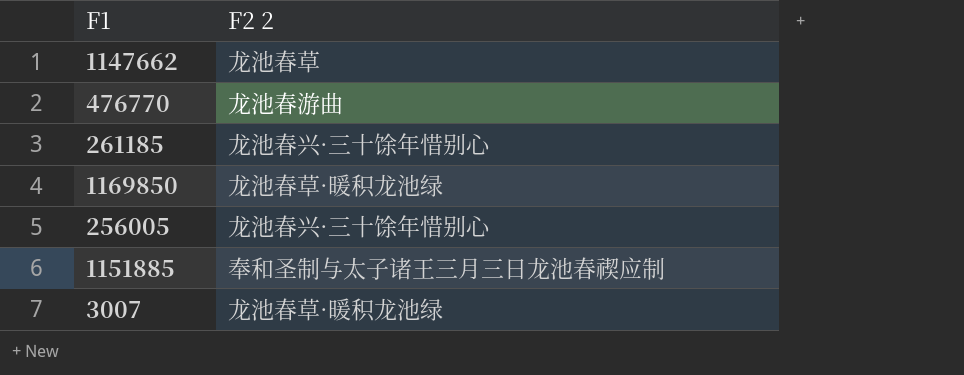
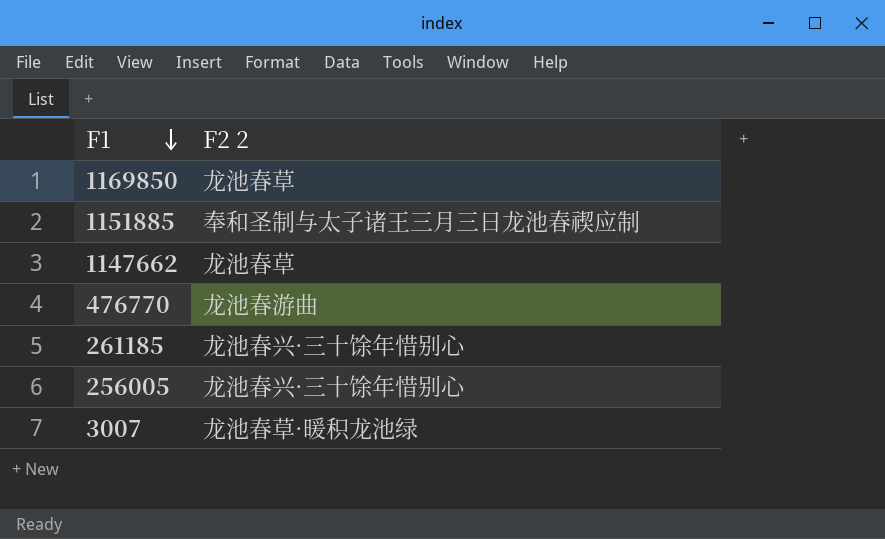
row order: none -> F1 descending
1169850 | F2 2: 龙池春草·暖积龙池绿 -> 龙池春草

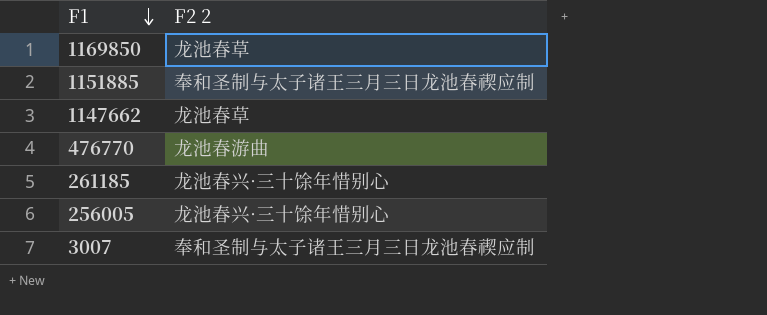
3007 | F2 2: 龙池春草·暖积龙池绿 -> 奉和圣制与太子诸王三月三日龙池春禊应制

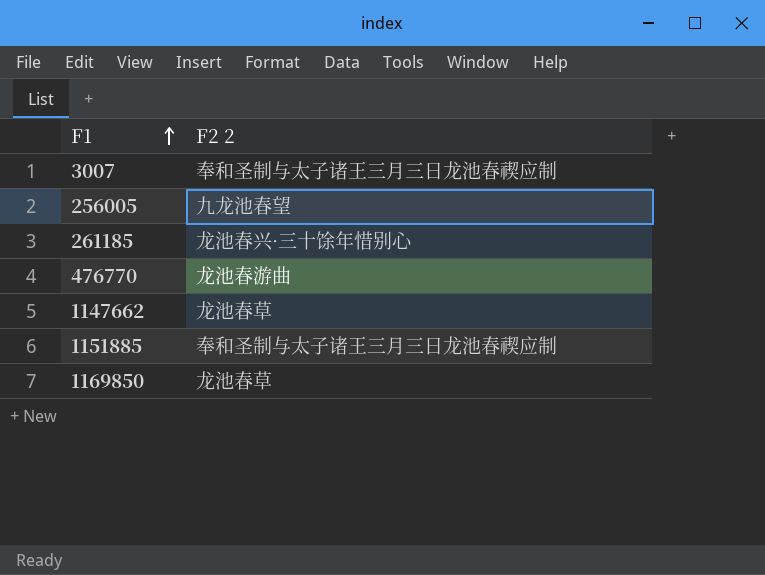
row order: F1 descending -> F1 ascending
256005 | F2 2: 龙池春兴·三十馀年惜别心 -> 九龙池春望

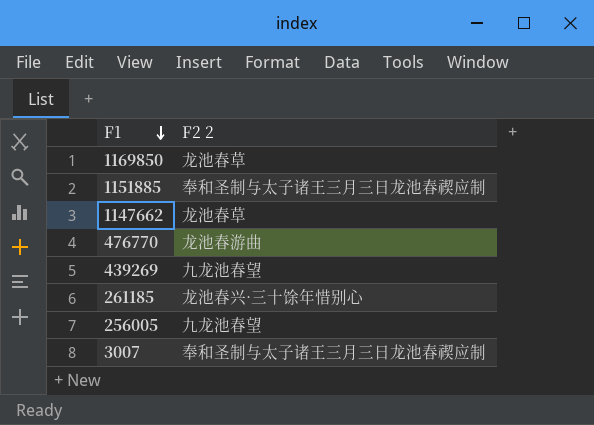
row order: F1 ascending -> F1 descending
row 439269: none -> 九龙池春望

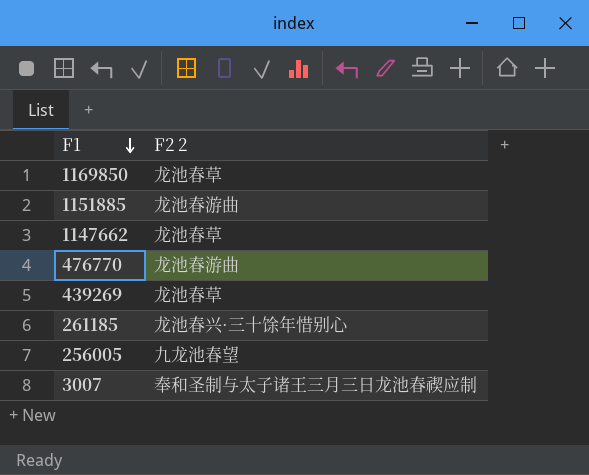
1151885 | F2 2: 奉和圣制与太子诸王三月三日龙池春禊应制 -> 龙池春游曲
439269 | F2 2: 九龙池春望 -> 龙池春草

